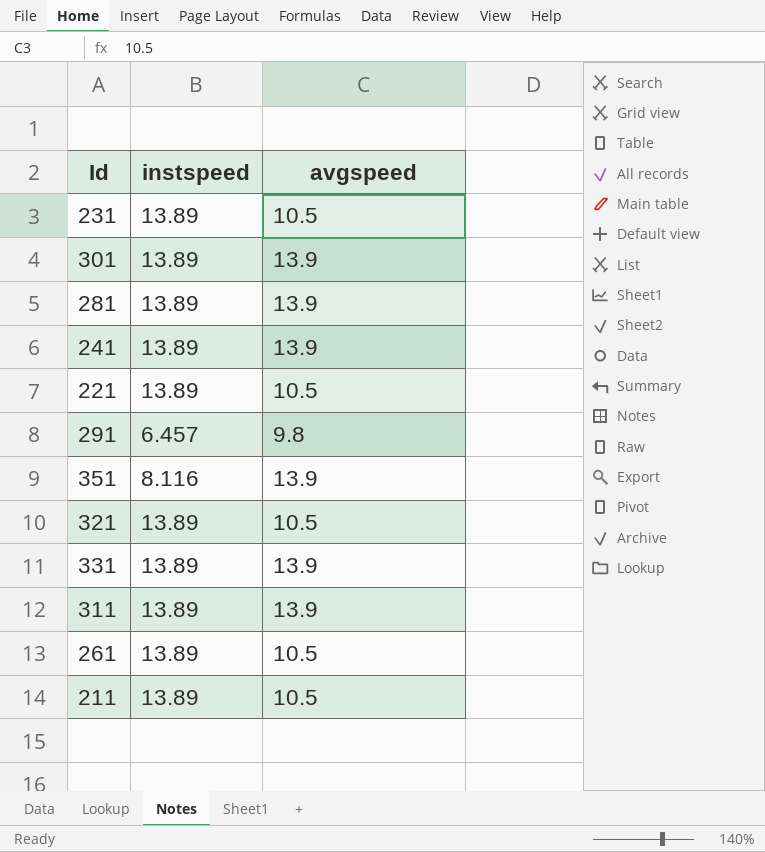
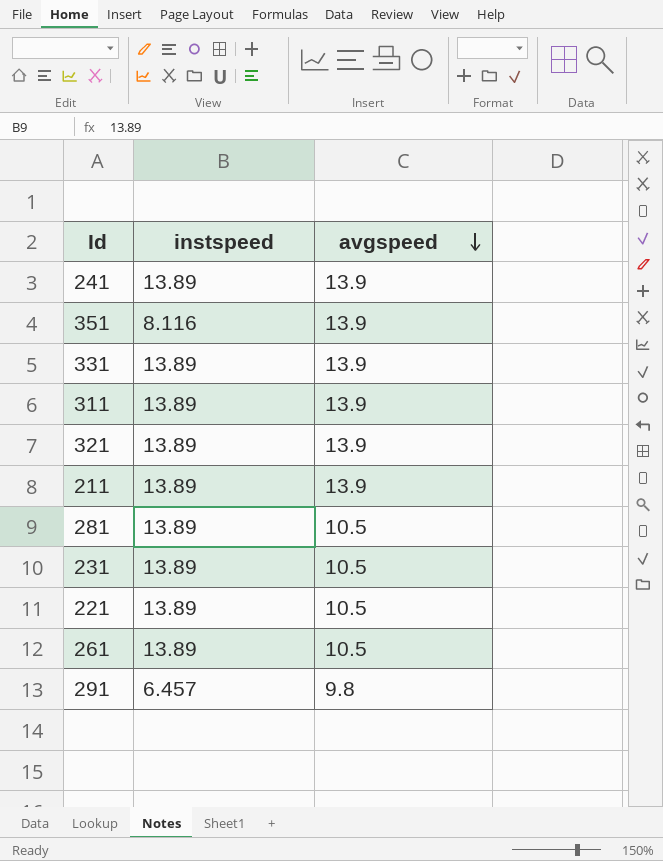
row order: none -> avgspeed descending
row 301: 13.89 | 13.9 -> none
321 | avgspeed: 10.5 -> 13.9
211 | avgspeed: 10.5 -> 13.9
281 | avgspeed: 13.9 -> 10.5

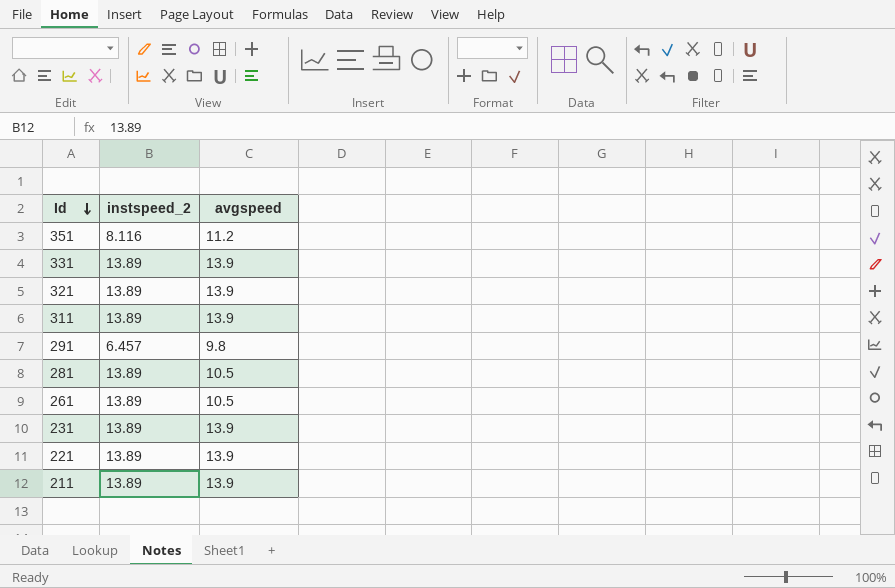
row order: avgspeed descending -> Id descending
column name: instspeed -> instspeed_2
row 241: 13.89 | 13.9 -> none
351 | avgspeed: 13.9 -> 11.2
231 | avgspeed: 10.5 -> 13.9
221 | avgspeed: 10.5 -> 13.9

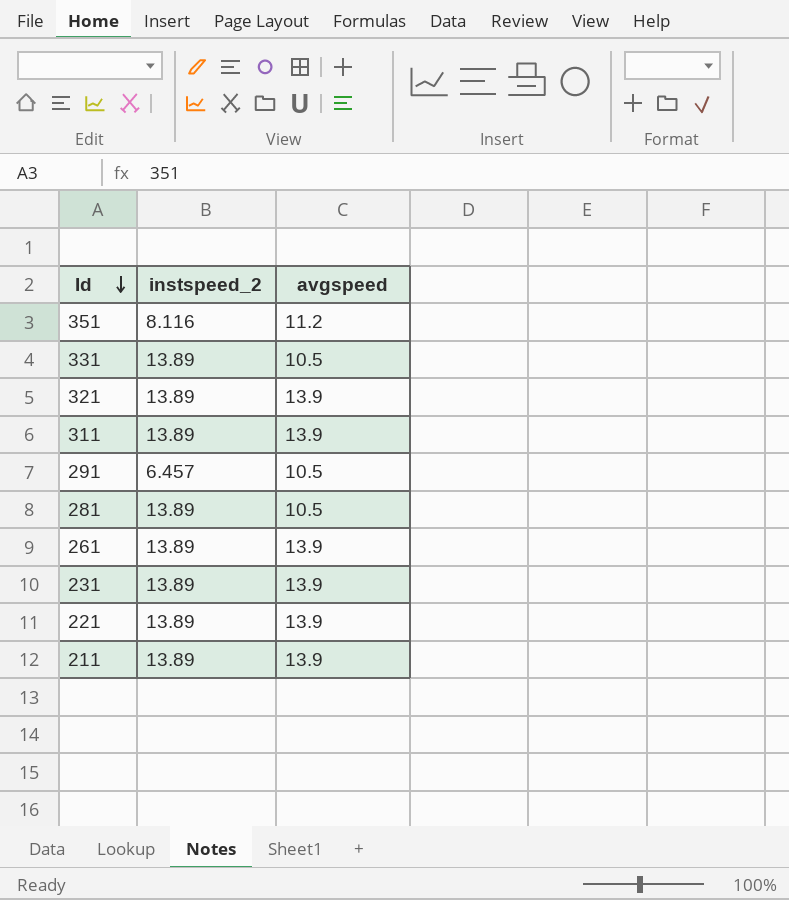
331 | avgspeed: 13.9 -> 10.5
291 | avgspeed: 9.8 -> 10.5
261 | avgspeed: 10.5 -> 13.9

